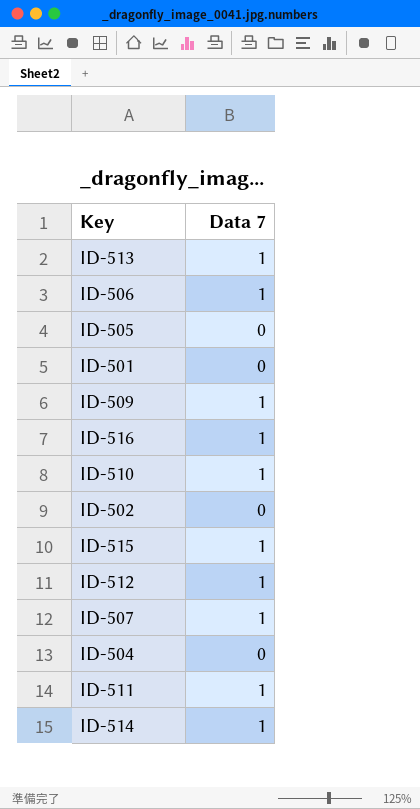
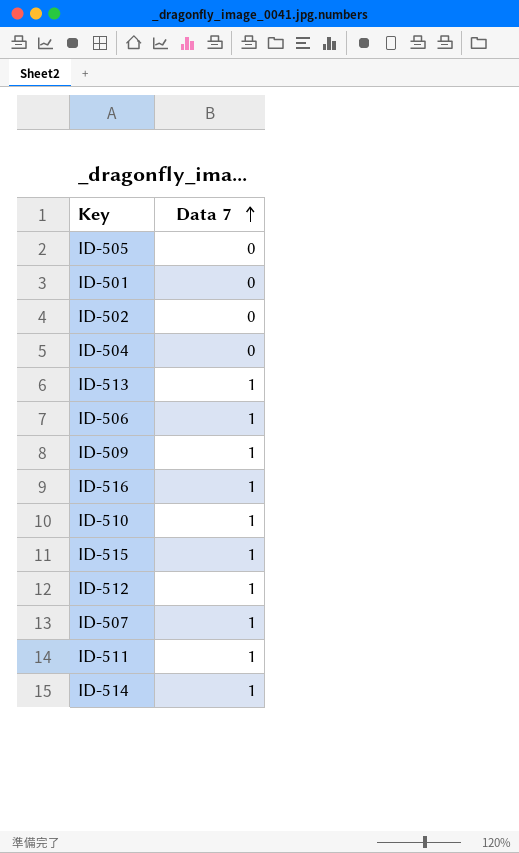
row order: none -> Data 7 ascending

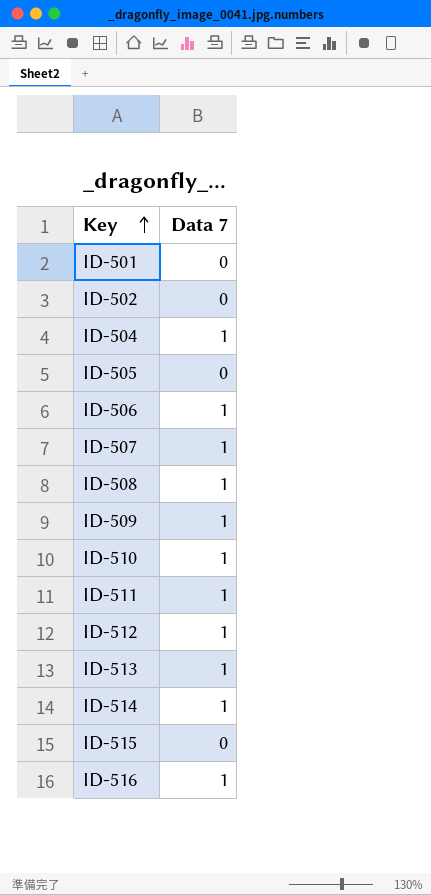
row order: Data 7 ascending -> Key ascending
ID-504 | Data 7: 0 -> 1
row ID-508: none -> 1
ID-515 | Data 7: 1 -> 0

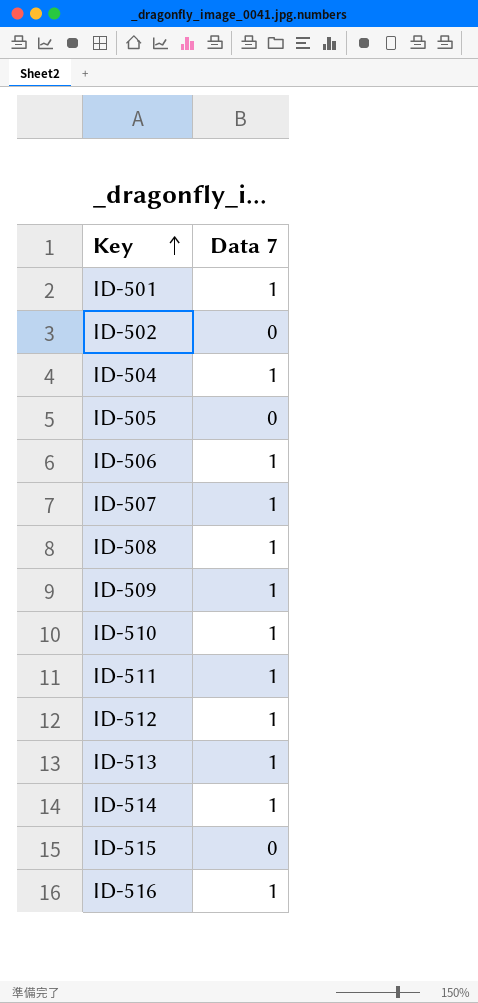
ID-501 | Data 7: 0 -> 1

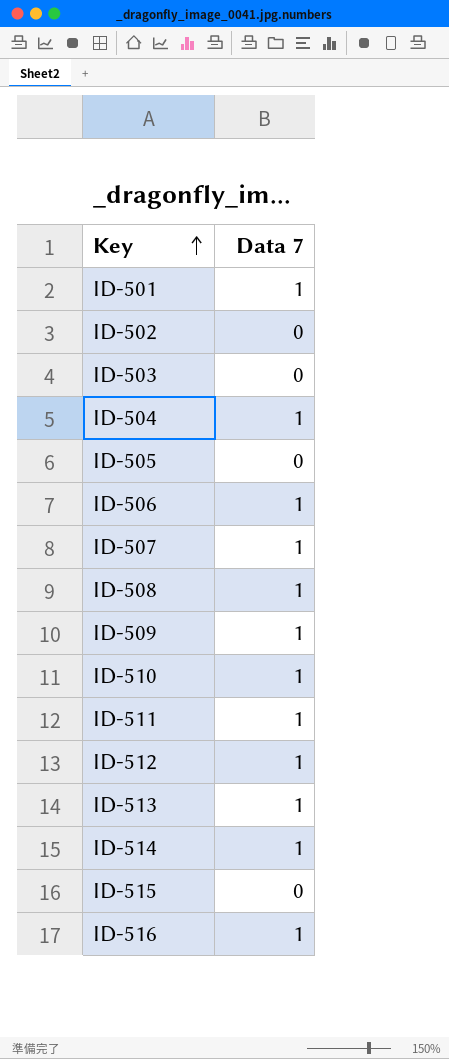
row ID-503: none -> 0

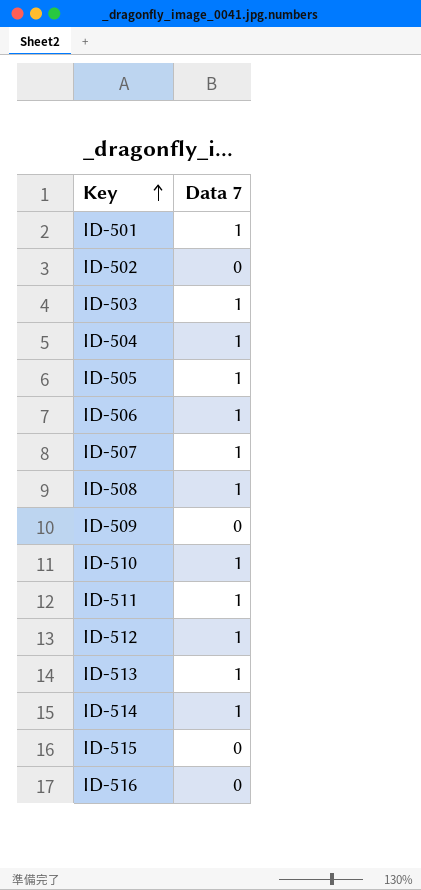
ID-503 | Data 7: 0 -> 1
ID-505 | Data 7: 0 -> 1
ID-509 | Data 7: 1 -> 0
ID-516 | Data 7: 1 -> 0

